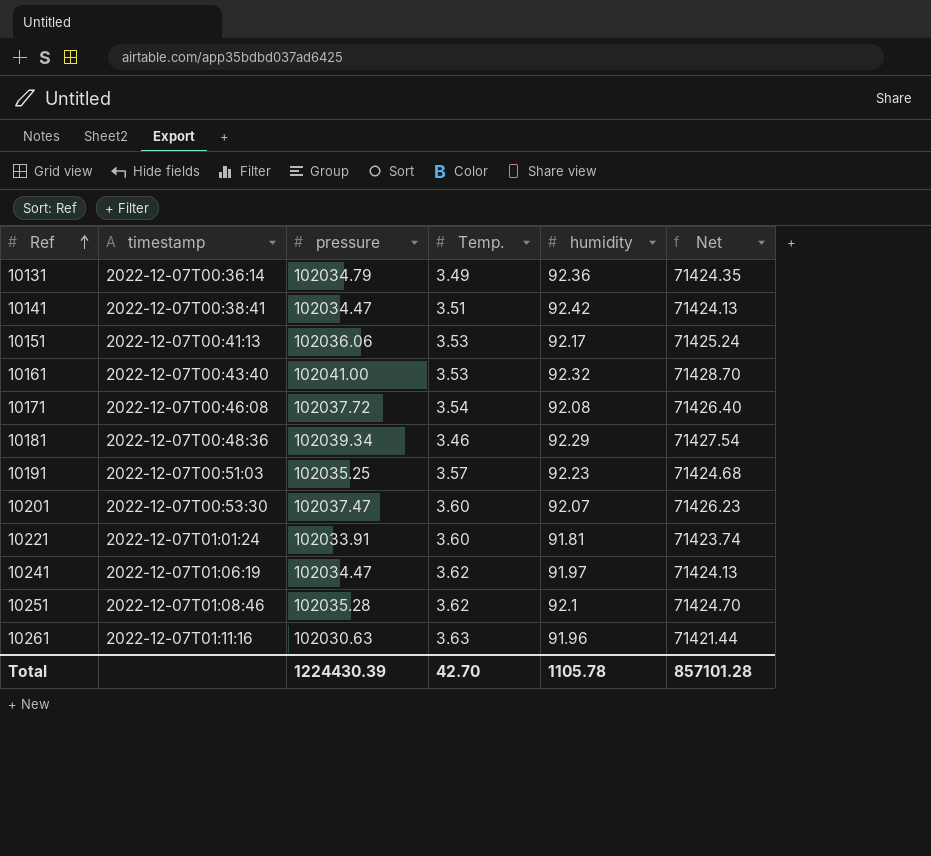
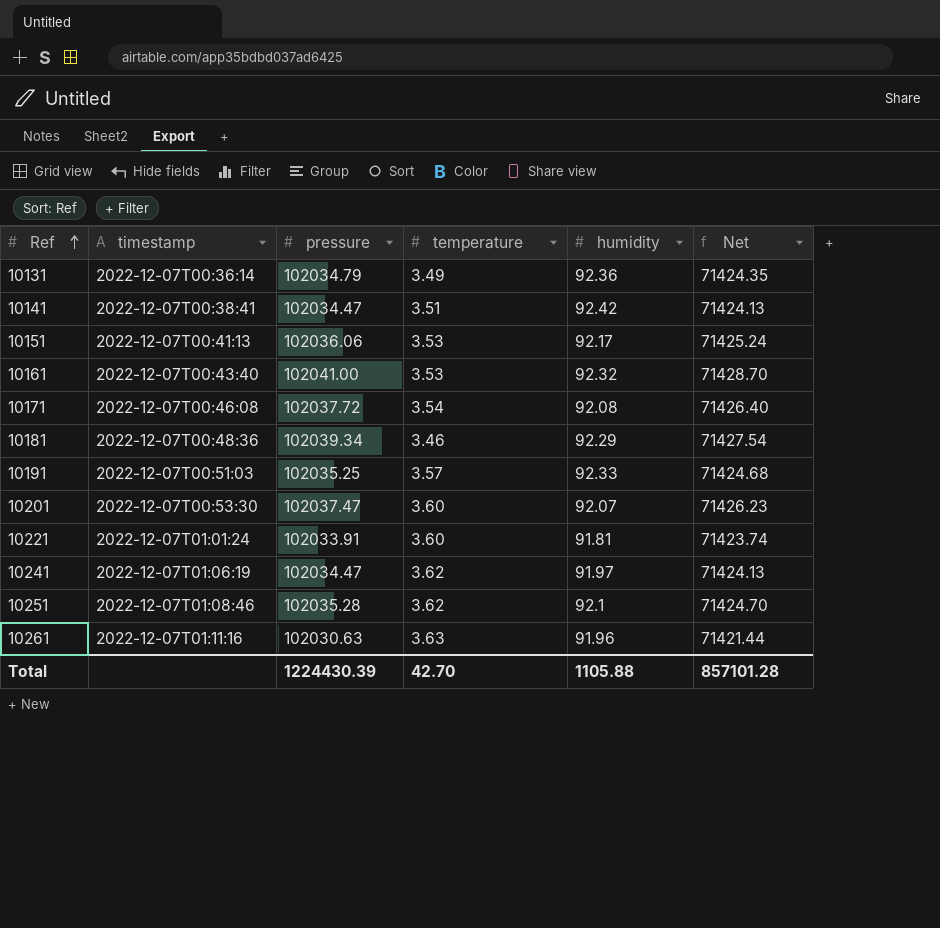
column name: Temp. -> temperature
10191 | humidity: 92.23 -> 92.33
Total | humidity: 1105.78 -> 1105.88

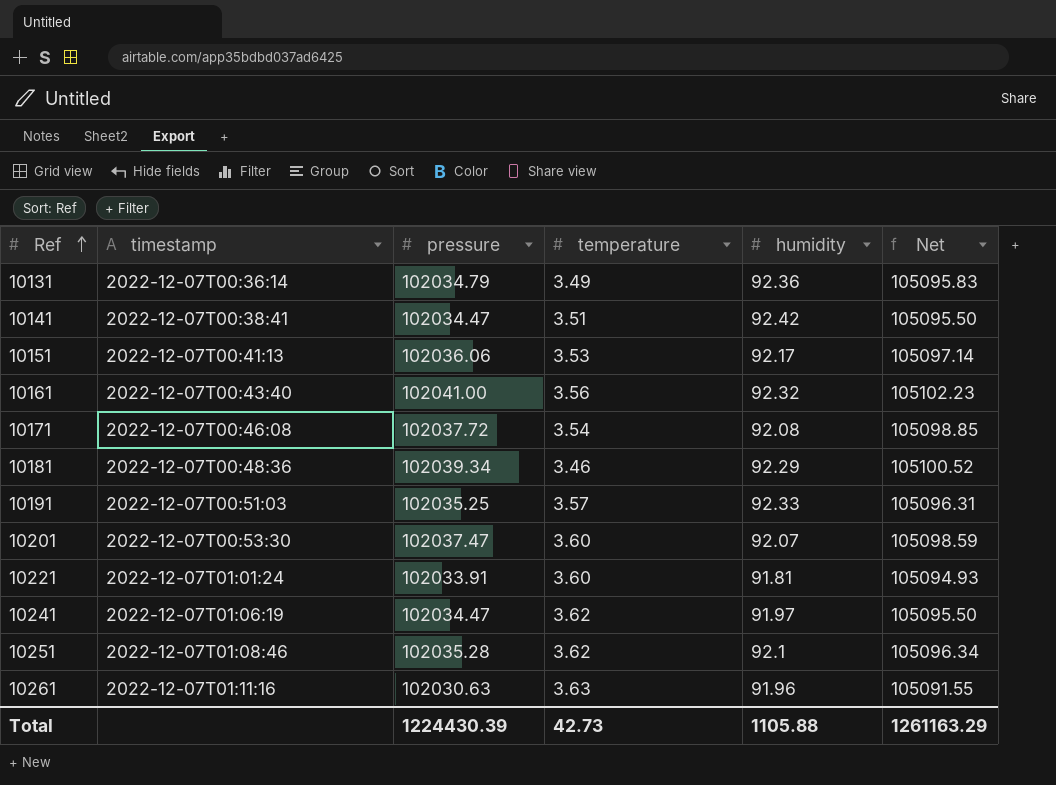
column Net | formula: [pressure] * 0.7 -> [pressure] * 1.03
10161 | temperature: 3.53 -> 3.56
Total | temperature: 42.70 -> 42.73
Total | Net: 857101.28 -> 1261163.29

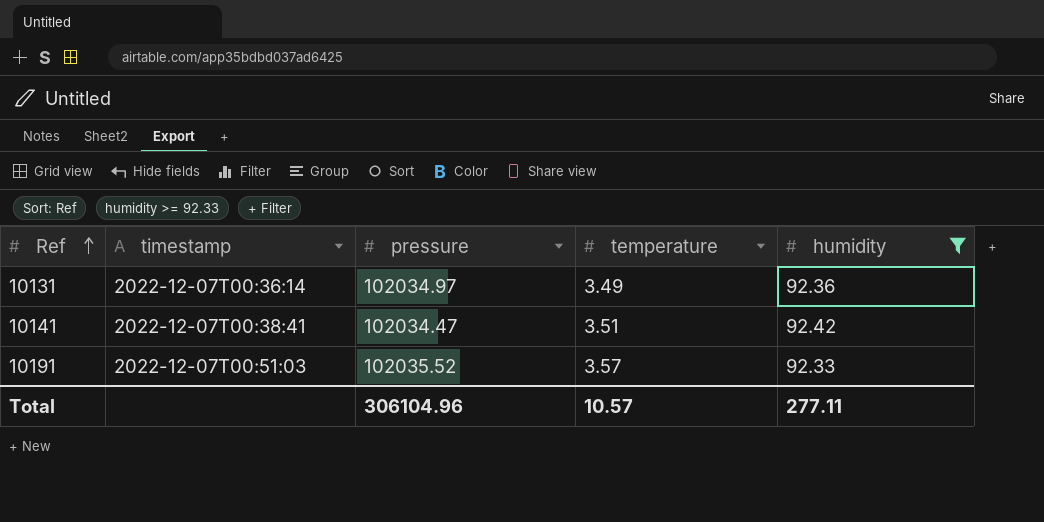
filter: none -> humidity >= 92.33
column Net | formula: [pressure] * 1.03 -> none
10131 | pressure: 102034.79 -> 102034.97
10191 | pressure: 102035.25 -> 102035.52
Total | pressure: 1224430.39 -> 306104.96
Total | temperature: 42.73 -> 10.57
Total | humidity: 1105.88 -> 277.11

